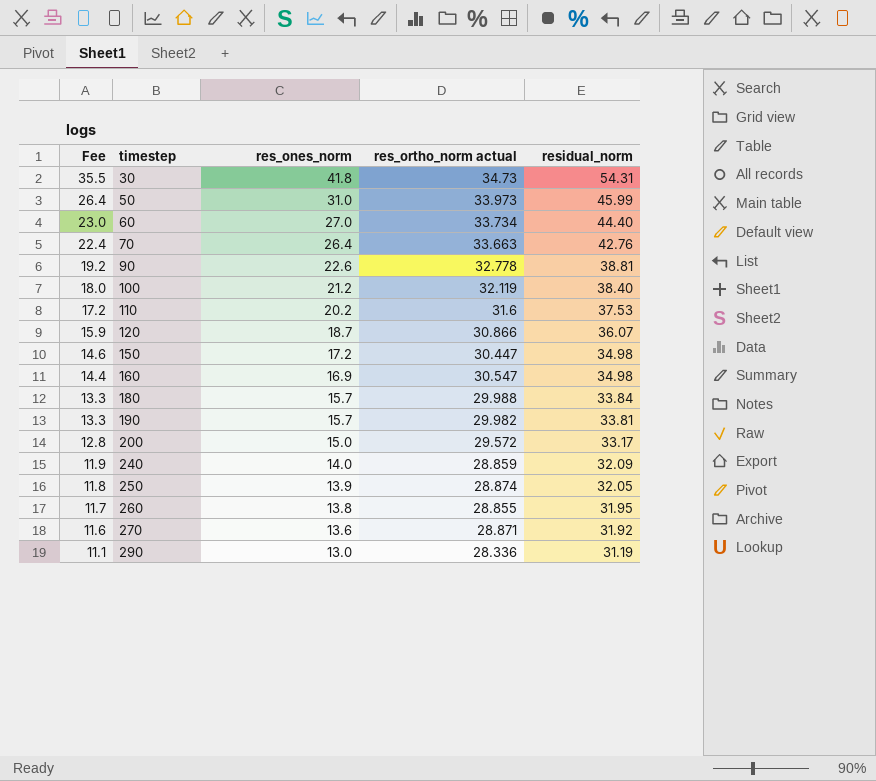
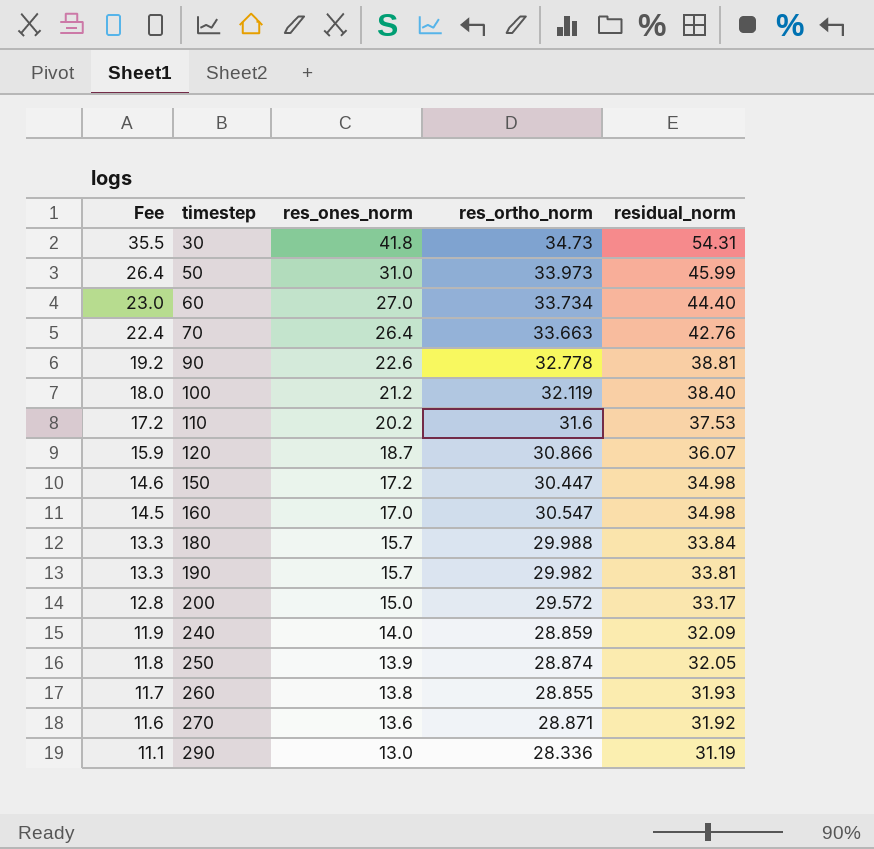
column name: res_ortho_norm actual -> res_ortho_norm
160 | Fee: 14.4 -> 14.5
160 | res_ones_norm: 16.9 -> 17.0
260 | residual_norm: 31.95 -> 31.93

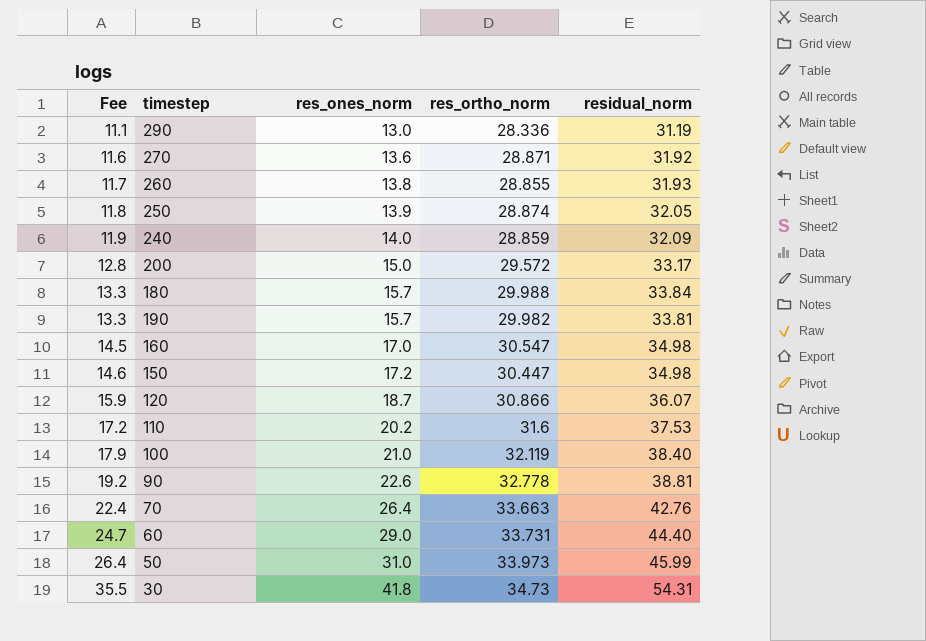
row order: Fee descending -> Fee ascending
100 | Fee: 18.0 -> 17.9
100 | res_ones_norm: 21.2 -> 21.0
60 | Fee: 23.0 -> 24.7
60 | res_ones_norm: 27.0 -> 29.0
60 | res_ortho_norm: 33.734 -> 33.731

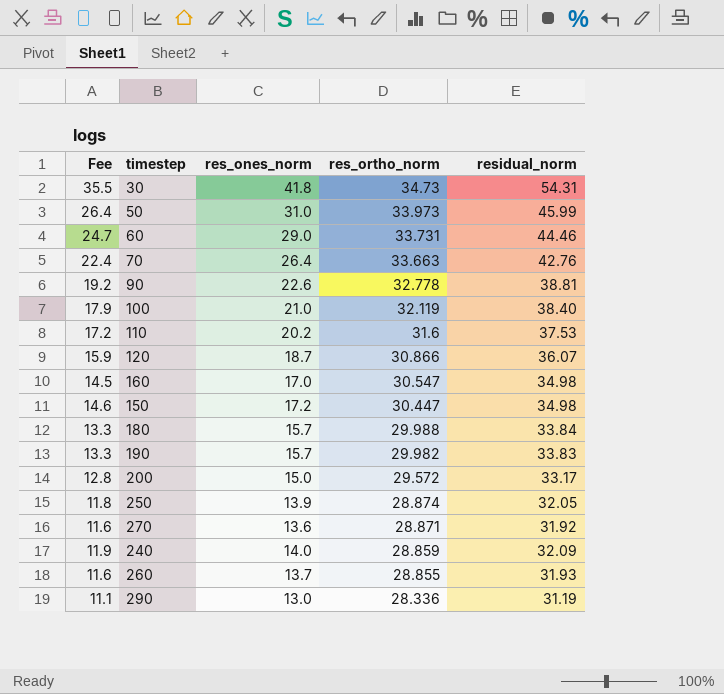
row order: Fee ascending -> res_ortho_norm descending
60 | residual_norm: 44.40 -> 44.46
190 | residual_norm: 33.81 -> 33.83
260 | Fee: 11.7 -> 11.6
260 | res_ones_norm: 13.8 -> 13.7

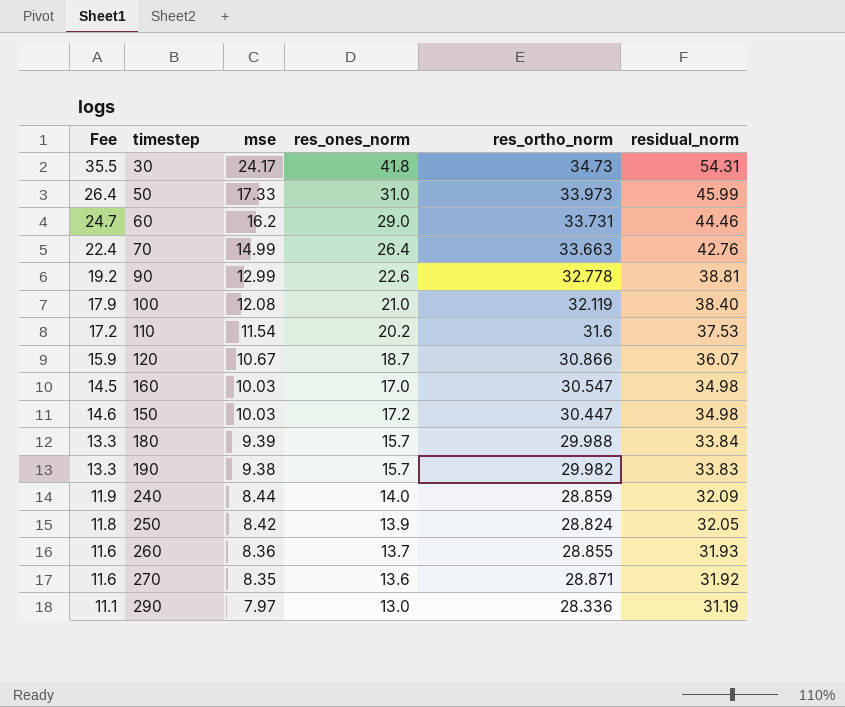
row order: res_ortho_norm descending -> mse descending
column mse | position: none -> 3
row 200: 12.8 | 15.0 | 29.572 | 33.17 -> none
250 | res_ortho_norm: 28.874 -> 28.824

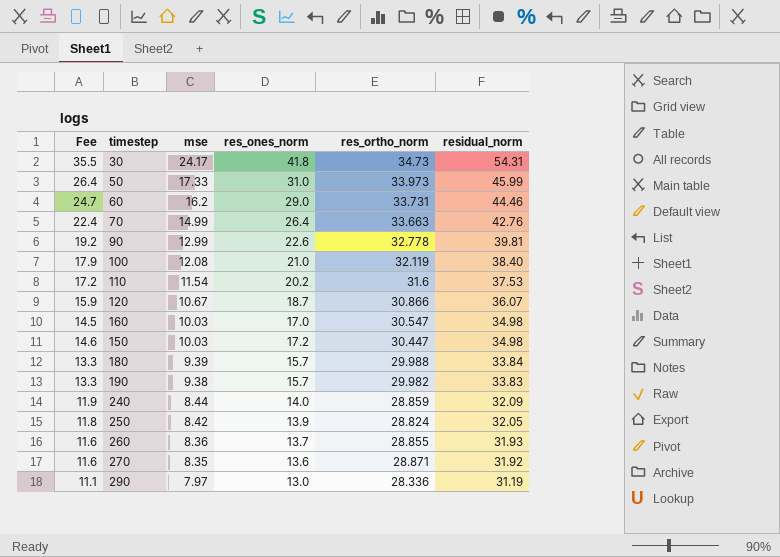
90 | residual_norm: 38.81 -> 39.81

